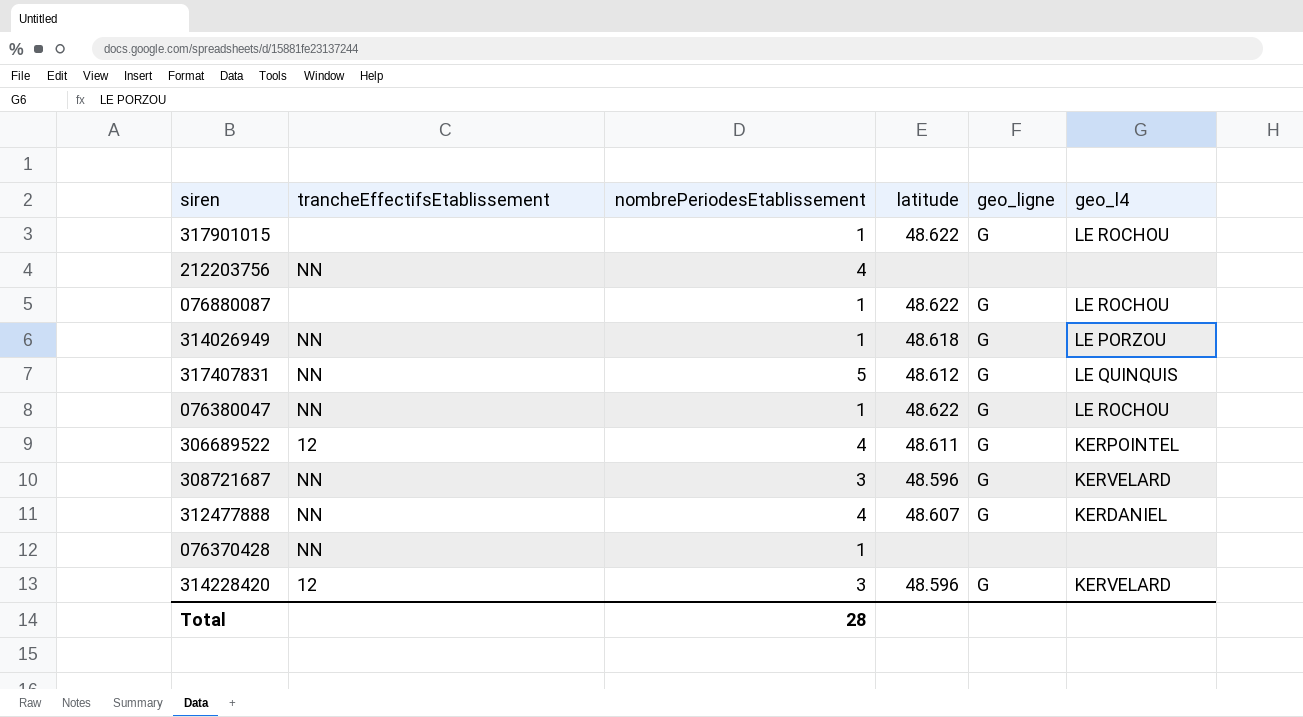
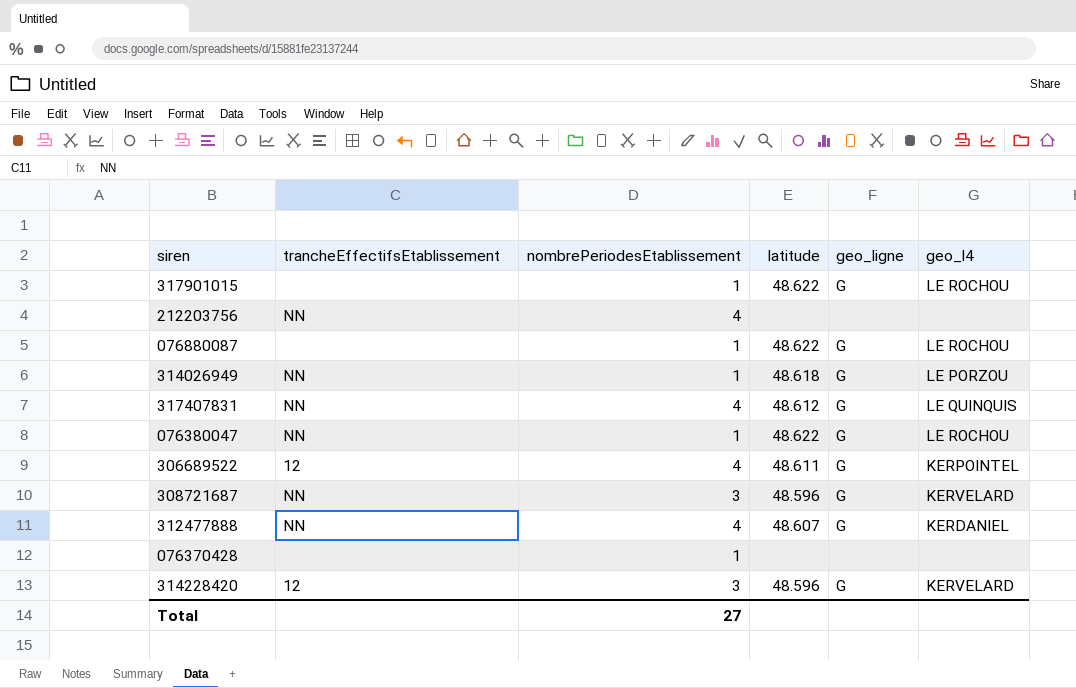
317407831 | nombrePeriodesEtablissement: 5 -> 4
076370428 | trancheEffectifsEtablissement: NN -> none
Total | nombrePeriodesEtablissement: 28 -> 27

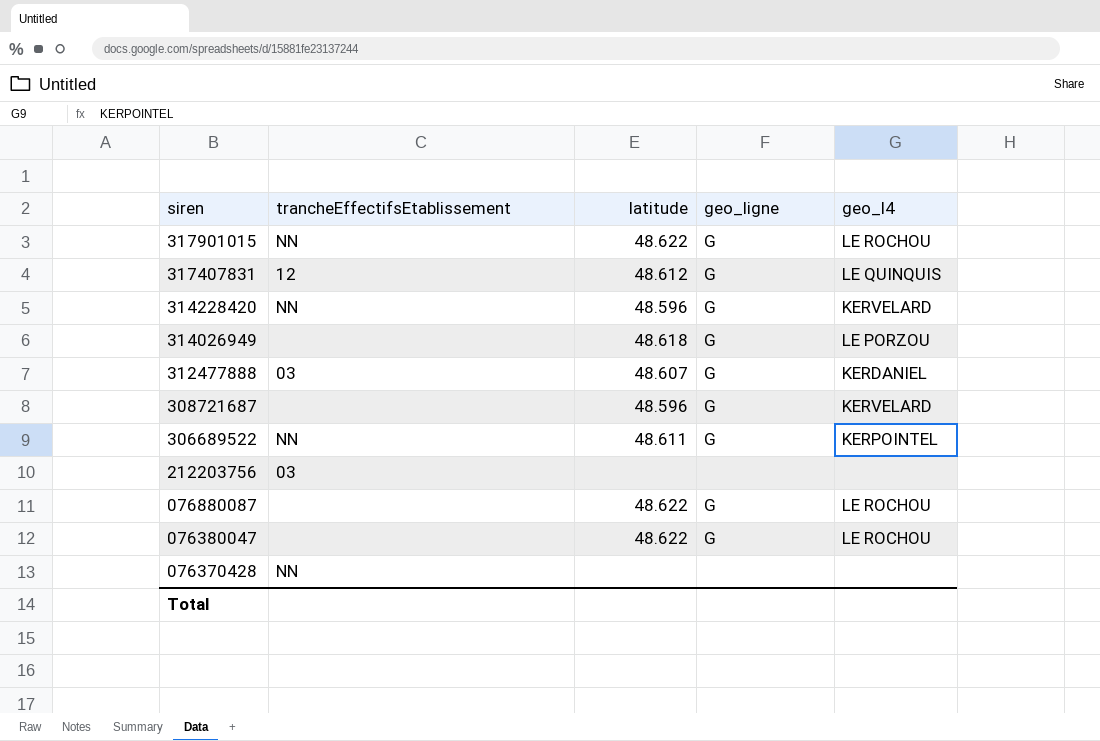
row order: none -> siren descending
column nombrePeriodesEtablissement | position: 3 -> none
317901015 | trancheEffectifsEtablissement: none -> NN
317407831 | trancheEffectifsEtablissement: NN -> 12
314228420 | trancheEffectifsEtablissement: 12 -> NN
314026949 | trancheEffectifsEtablissement: NN -> none
312477888 | trancheEffectifsEtablissement: NN -> 03
308721687 | trancheEffectifsEtablissement: NN -> none
306689522 | trancheEffectifsEtablissement: 12 -> NN
212203756 | trancheEffectifsEtablissement: NN -> 03
076380047 | trancheEffectifsEtablissement: NN -> none
076370428 | trancheEffectifsEtablissement: none -> NN

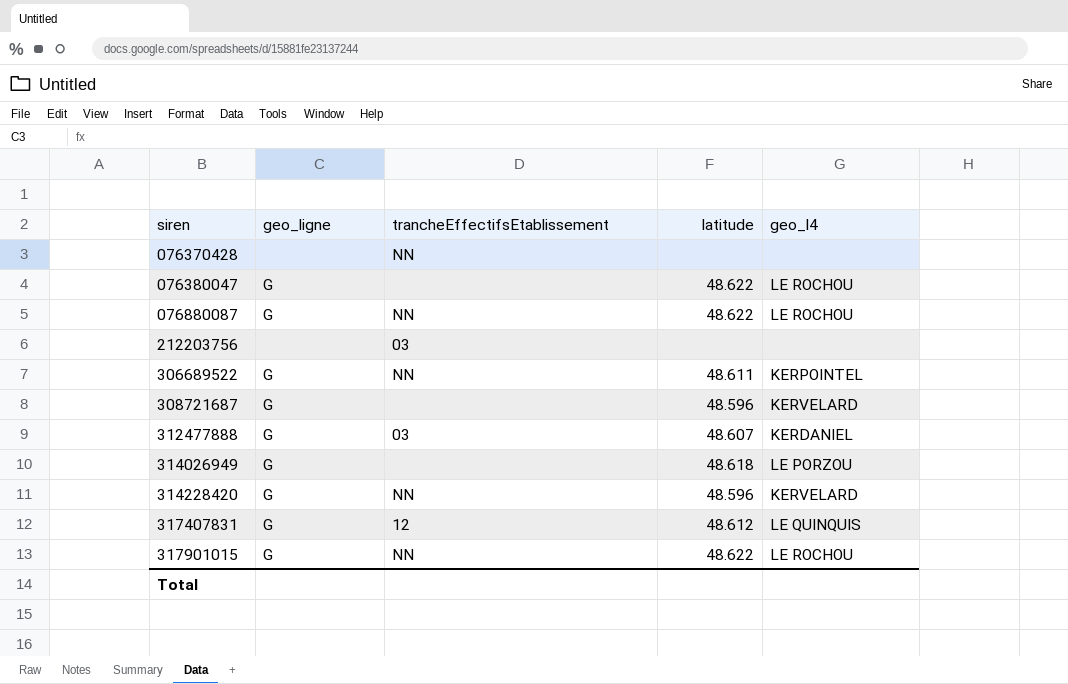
row order: siren descending -> siren ascending
column geo_ligne | position: 4 -> 2
076880087 | trancheEffectifsEtablissement: none -> NN

